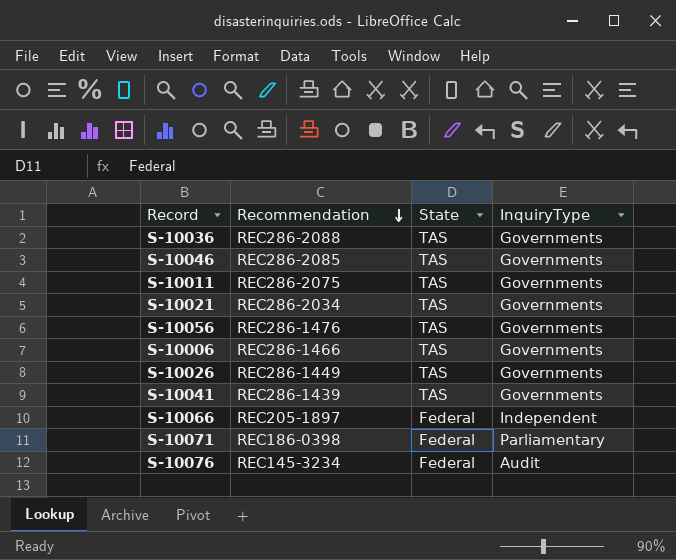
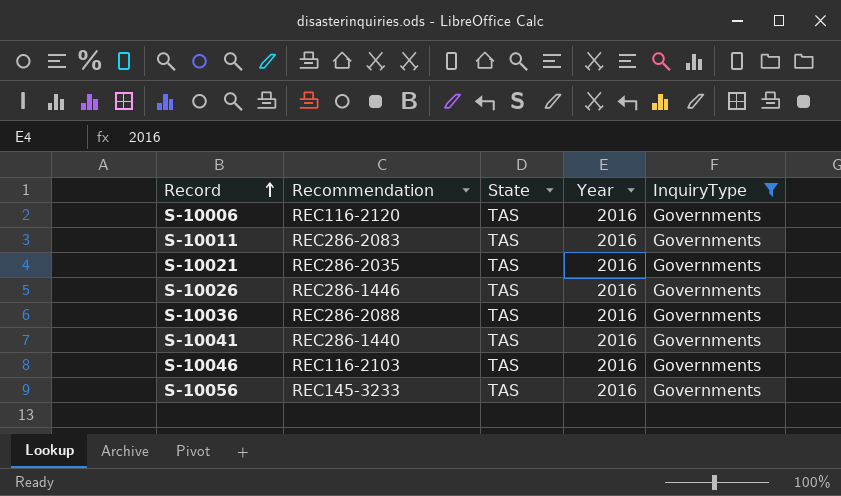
filter: none -> InquiryType = Governments
row order: Recommendation descending -> Record ascending
column Year | position: none -> 4
S-10006 | Recommendation: REC286-1466 -> REC116-2120
S-10011 | Recommendation: REC286-2075 -> REC286-2083
S-10021 | Recommendation: REC286-2034 -> REC286-2035
S-10026 | Recommendation: REC286-1449 -> REC286-1446
S-10041 | Recommendation: REC286-1439 -> REC286-1440
S-10046 | Recommendation: REC286-2085 -> REC116-2103
S-10056 | Recommendation: REC286-1476 -> REC145-3233

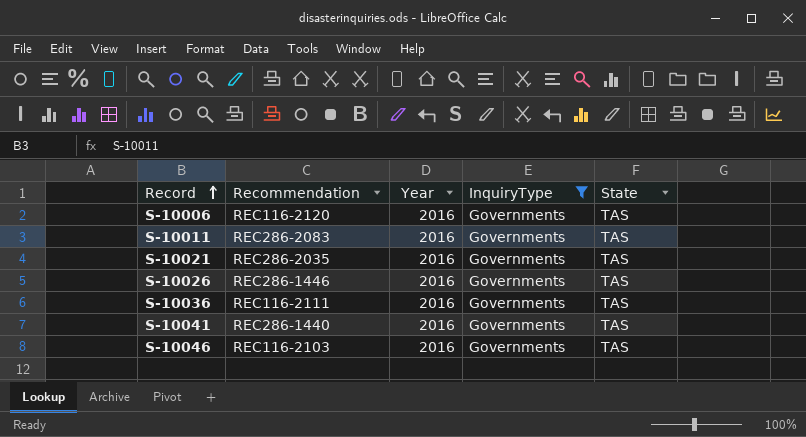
column State | position: 3 -> 5
row S-10056: REC145-3233 | TAS | 2016 | Governments -> none
S-10036 | Recommendation: REC286-2088 -> REC116-2111

